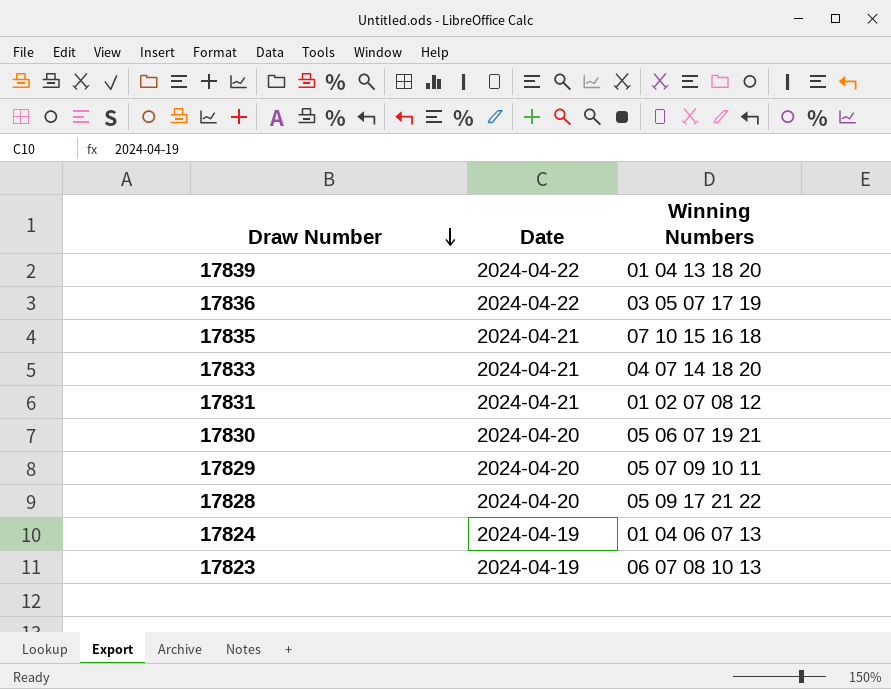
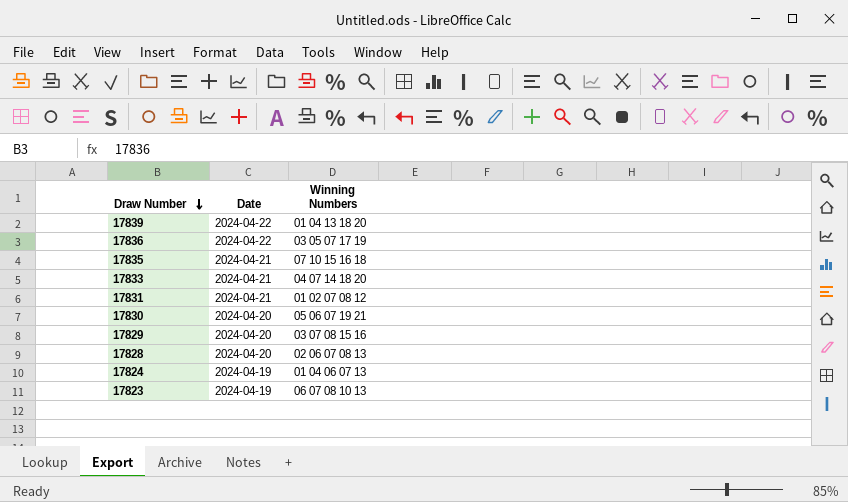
17829 | Winning Numbers: 05 07 09 10 11 -> 03 07 08 15 16
17828 | Winning Numbers: 05 09 17 21 22 -> 02 06 07 08 13

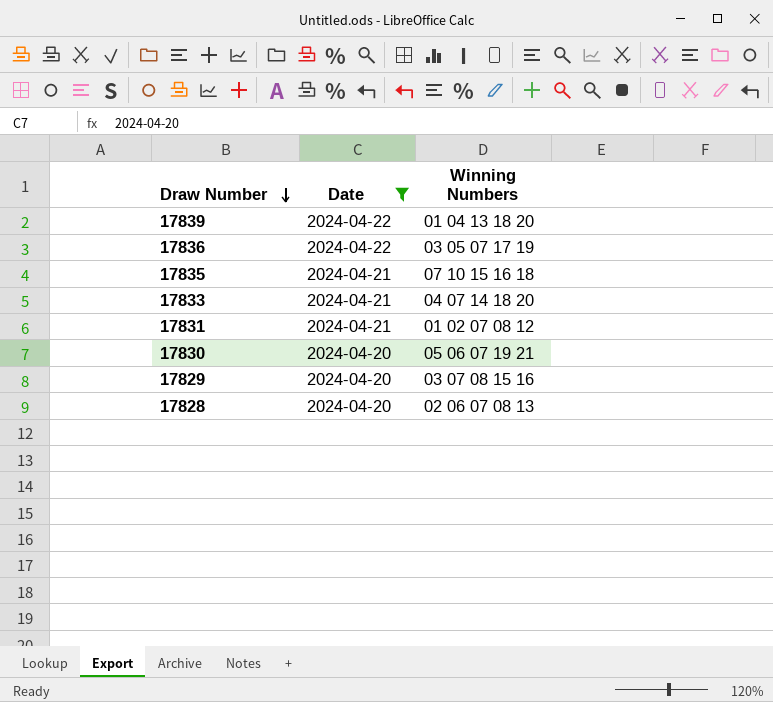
filter: none -> Date != 2024-04-19

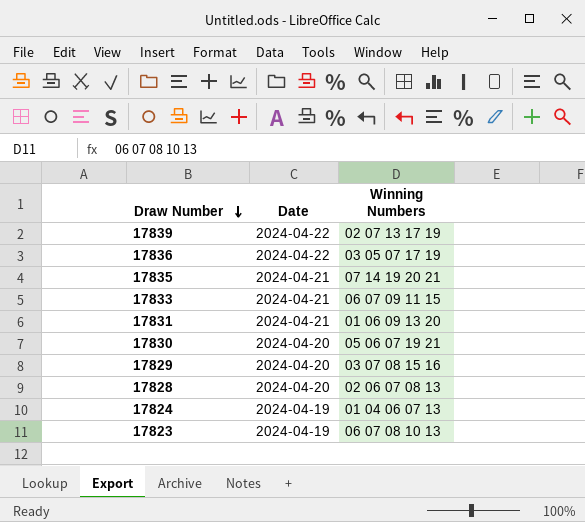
filter: Date != 2024-04-19 -> none
17839 | Winning Numbers: 01 04 13 18 20 -> 02 07 13 17 19
17835 | Winning Numbers: 07 10 15 16 18 -> 07 14 19 20 21
17833 | Winning Numbers: 04 07 14 18 20 -> 06 07 09 11 15
17831 | Winning Numbers: 01 02 07 08 12 -> 01 06 09 13 20

